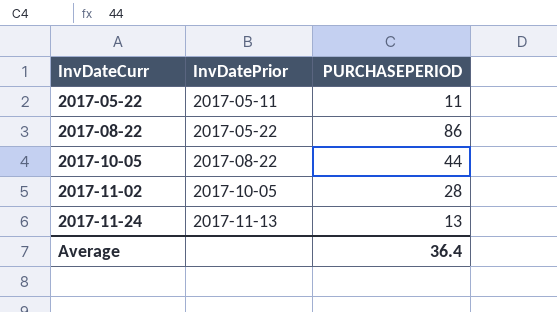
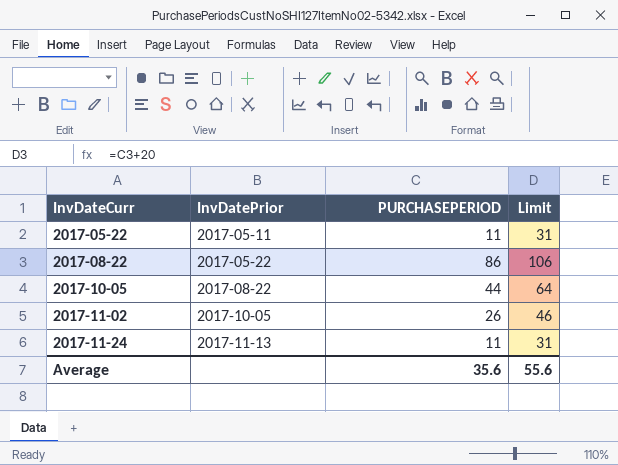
column Limit | formula: none -> [PURCHASEPERIOD] + 20
2017-11-02 | PURCHASEPERIOD: 28 -> 26
2017-11-24 | PURCHASEPERIOD: 13 -> 11
Average | PURCHASEPERIOD: 36.4 -> 35.6

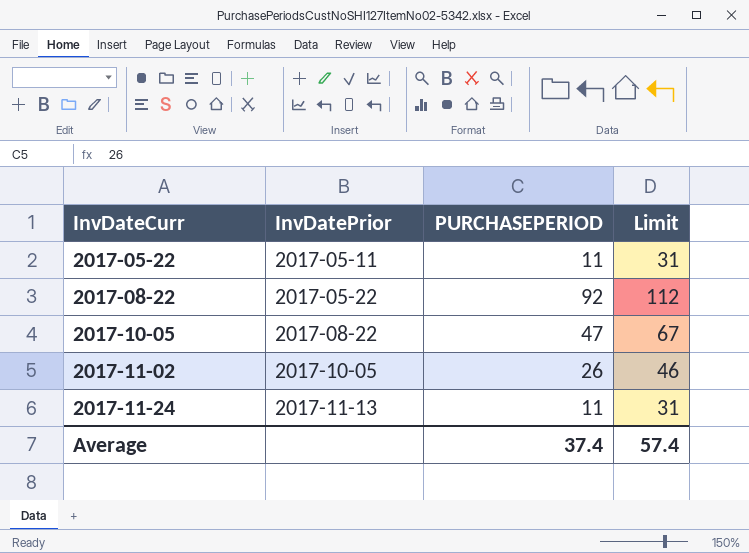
2017-08-22 | PURCHASEPERIOD: 86 -> 92
2017-08-22 | Limit: 106 -> 112
2017-10-05 | PURCHASEPERIOD: 44 -> 47
2017-10-05 | Limit: 64 -> 67
Average | PURCHASEPERIOD: 35.6 -> 37.4
Average | Limit: 55.6 -> 57.4

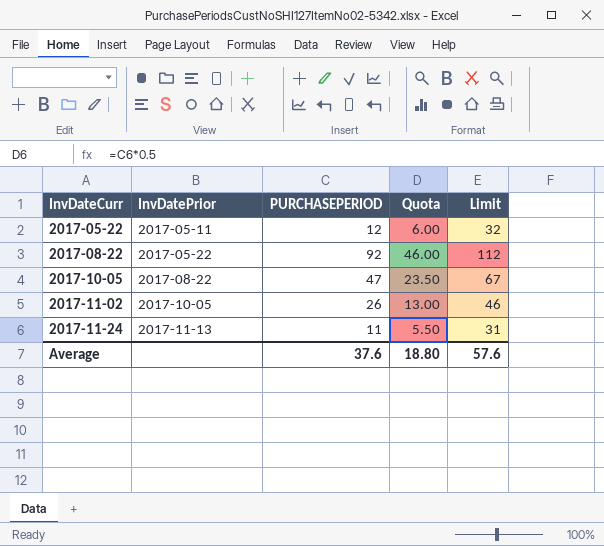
column Quota | formula: none -> [PURCHASEPERIOD] * 0.5
2017-05-22 | PURCHASEPERIOD: 11 -> 12
2017-05-22 | Limit: 31 -> 32
Average | PURCHASEPERIOD: 37.4 -> 37.6
Average | Limit: 57.4 -> 57.6

